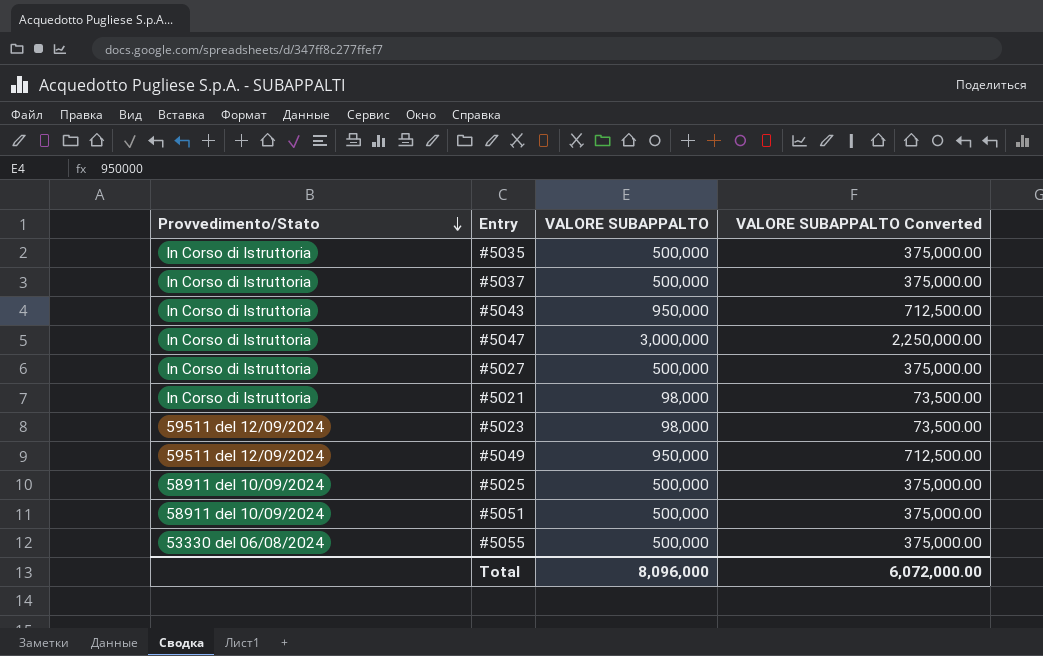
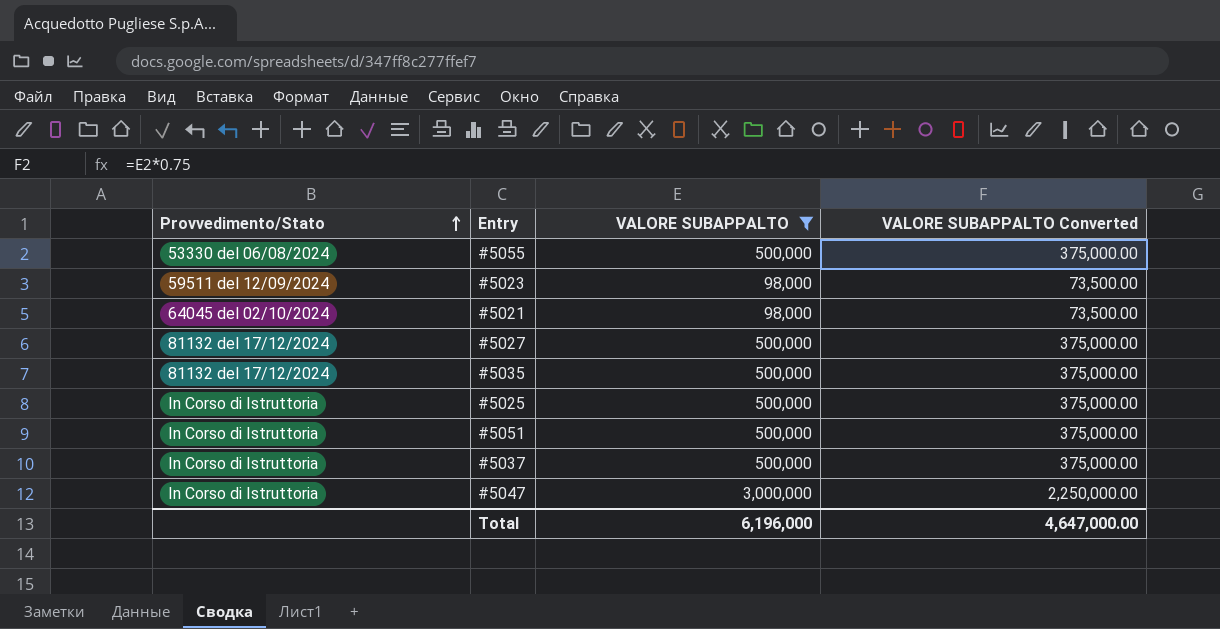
filter: none -> VALORE SUBAPPALTO != 950,000
row order: Provvedimento/Stato descending -> Provvedimento/Stato ascending
#5021 | Provvedimento/Stato: In Corso di Istruttoria -> 64045 del 02/10/2024
#5027 | Provvedimento/Stato: In Corso di Istruttoria -> 81132 del 17/12/2024
#5035 | Provvedimento/Stato: In Corso di Istruttoria -> 81132 del 17/12/2024
#5025 | Provvedimento/Stato: 58911 del 10/09/2024 -> In Corso di Istruttoria
#5051 | Provvedimento/Stato: 58911 del 10/09/2024 -> In Corso di Istruttoria
Total | VALORE SUBAPPALTO: 8,096,000 -> 6,196,000
Total | VALORE SUBAPPALTO Converted: 6,072,000.00 -> 4,647,000.00

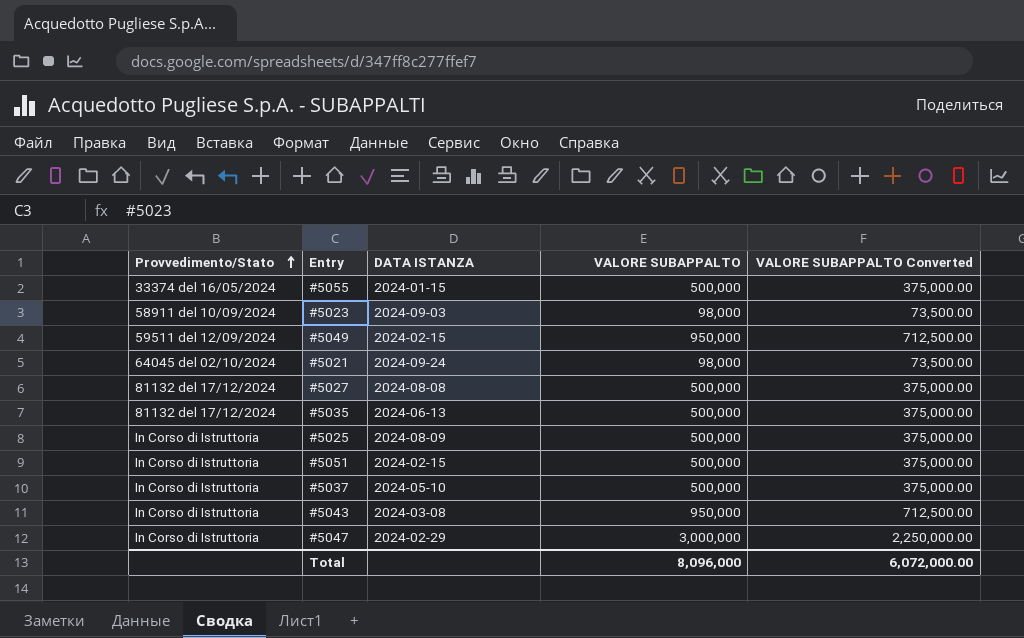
filter: VALORE SUBAPPALTO != 950,000 -> none
column DATA ISTANZA | position: none -> 3
#5055 | Provvedimento/Stato: 53330 del 06/08/2024 -> 33374 del 16/05/2024
#5023 | Provvedimento/Stato: 59511 del 12/09/2024 -> 58911 del 10/09/2024
Total | VALORE SUBAPPALTO: 6,196,000 -> 8,096,000
Total | VALORE SUBAPPALTO Converted: 4,647,000.00 -> 6,072,000.00

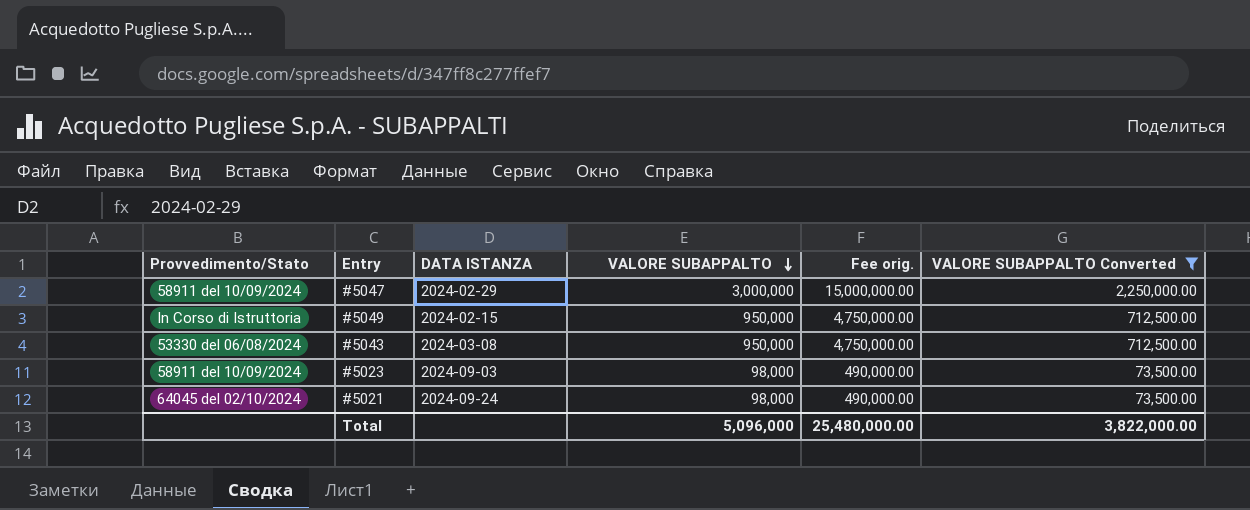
filter: none -> VALORE SUBAPPALTO Converted != 375,000.00
row order: Provvedimento/Stato ascending -> VALORE SUBAPPALTO descending
column Fee orig. | formula: none -> [VALORE SUBAPPALTO] * 5
#5047 | Provvedimento/Stato: In Corso di Istruttoria -> 58911 del 10/09/2024
#5049 | Provvedimento/Stato: 59511 del 12/09/2024 -> In Corso di Istruttoria
#5043 | Provvedimento/Stato: In Corso di Istruttoria -> 53330 del 06/08/2024
Total | VALORE SUBAPPALTO: 8,096,000 -> 5,096,000
Total | VALORE SUBAPPALTO Converted: 6,072,000.00 -> 3,822,000.00

